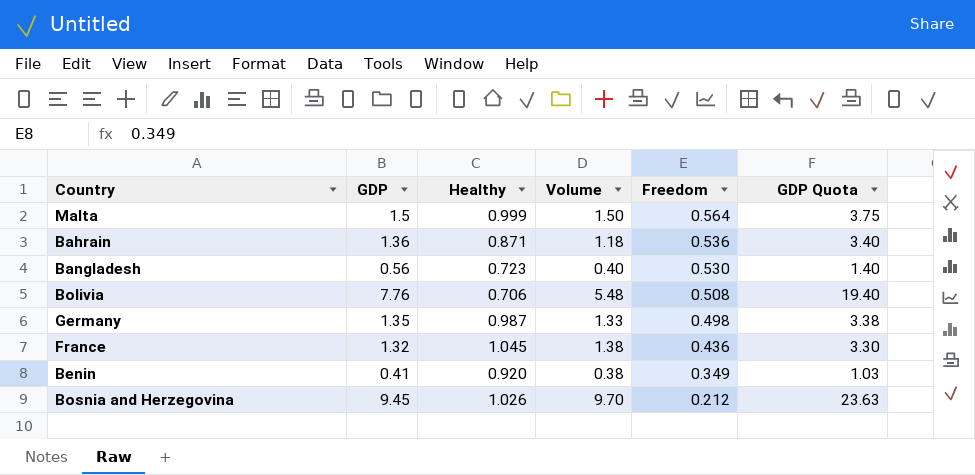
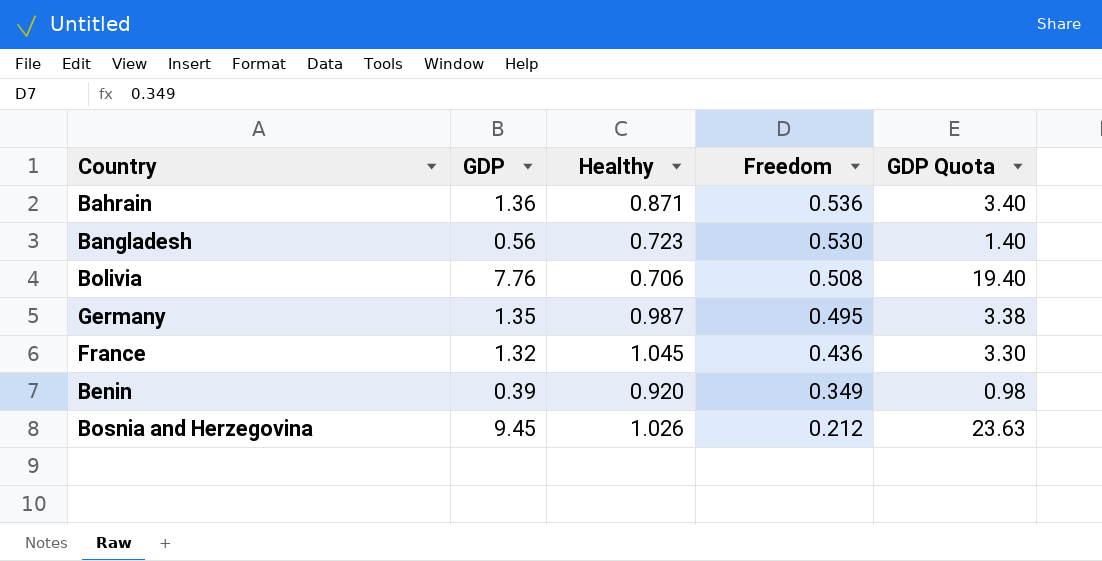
column Volume | formula: [GDP] * [Healthy] -> none
row Malta: 1.5 | 0.999 | 1.50 | 0.564 | 3.75 -> none
Germany | Freedom: 0.498 -> 0.495
Benin | GDP: 0.41 -> 0.39
Benin | GDP Quota: 1.03 -> 0.98

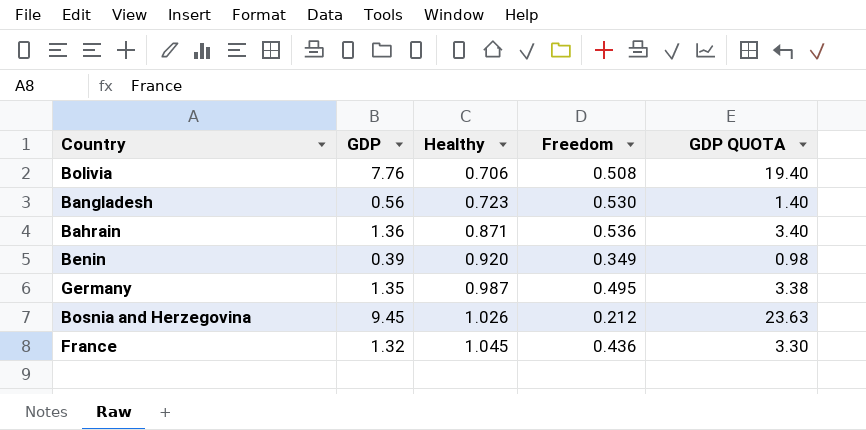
row order: Freedom descending -> Healthy ascending
column name: GDP Quota -> GDP QUOTA

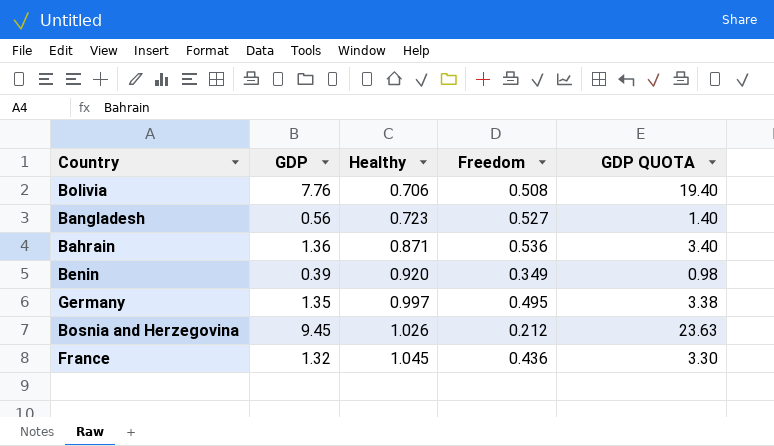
Bangladesh | Freedom: 0.530 -> 0.527
Germany | Healthy: 0.987 -> 0.997

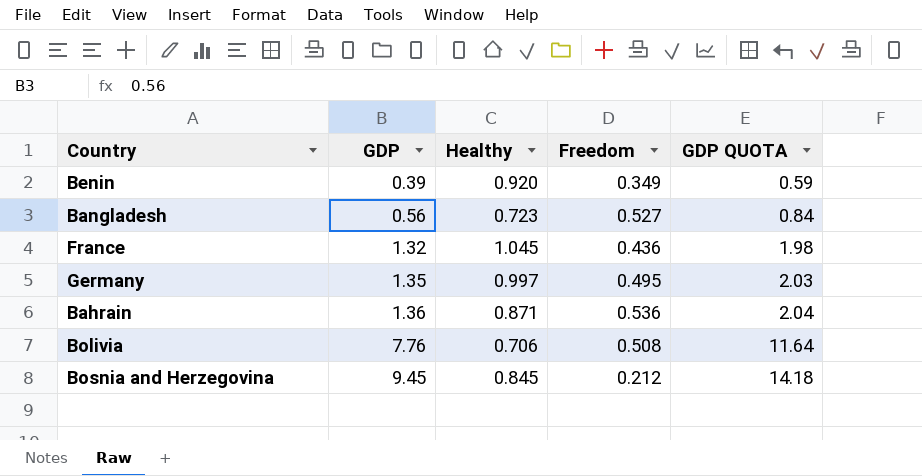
row order: Healthy ascending -> GDP ascending
column GDP QUOTA | formula: [GDP] * 2.5 -> [GDP] * 1.5
Bosnia and Herzegovina | Healthy: 1.026 -> 0.845

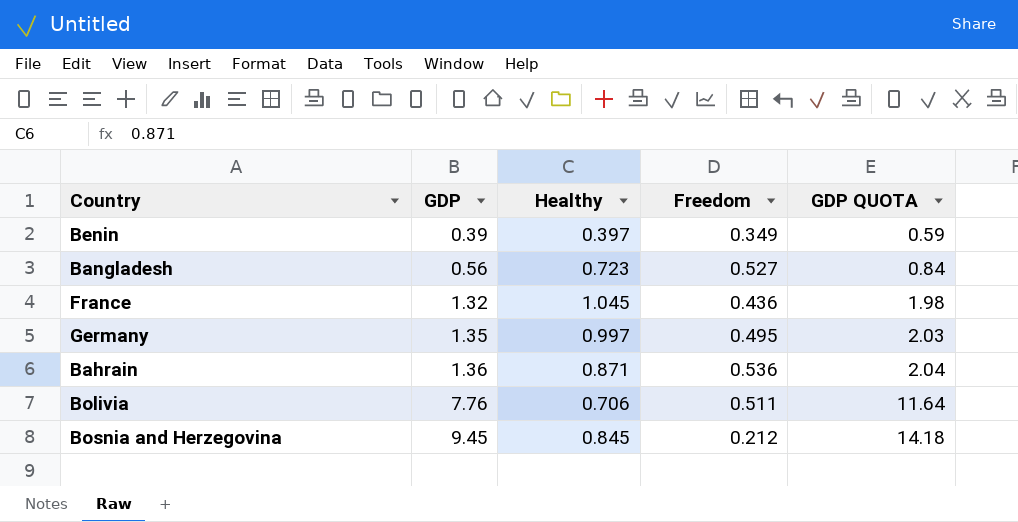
Benin | Healthy: 0.920 -> 0.397
Bolivia | Freedom: 0.508 -> 0.511

